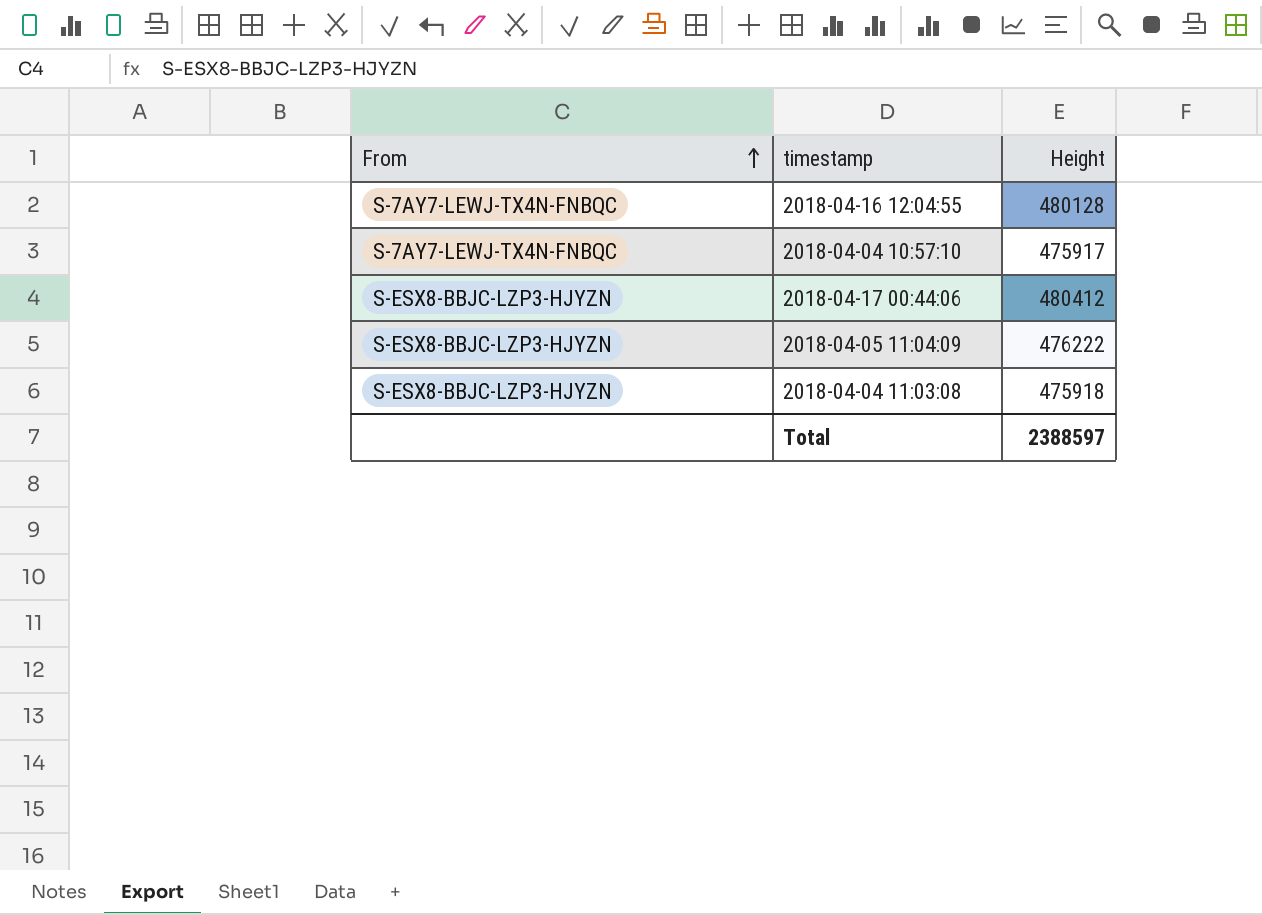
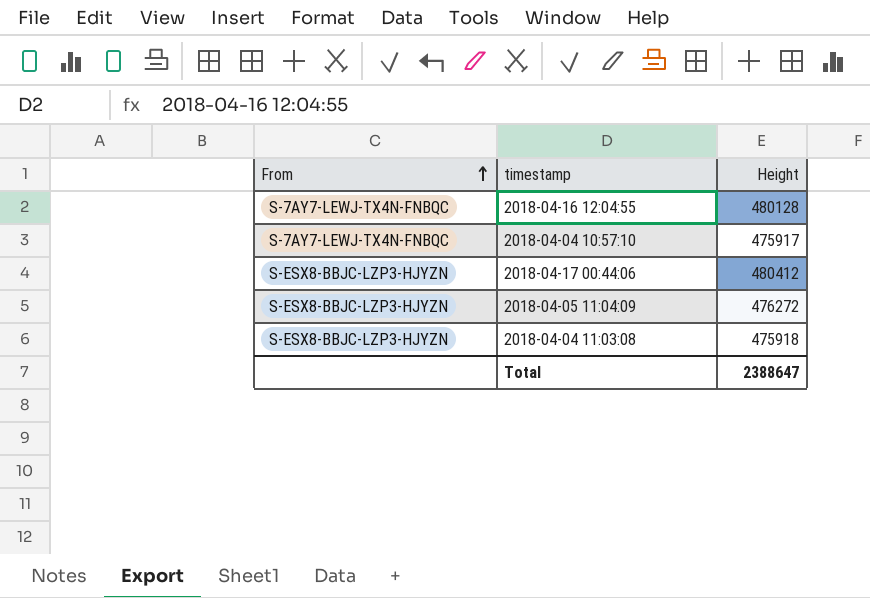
2018-04-05 11:04:09 | Height: 476222 -> 476272
Total | Height: 2388597 -> 2388647

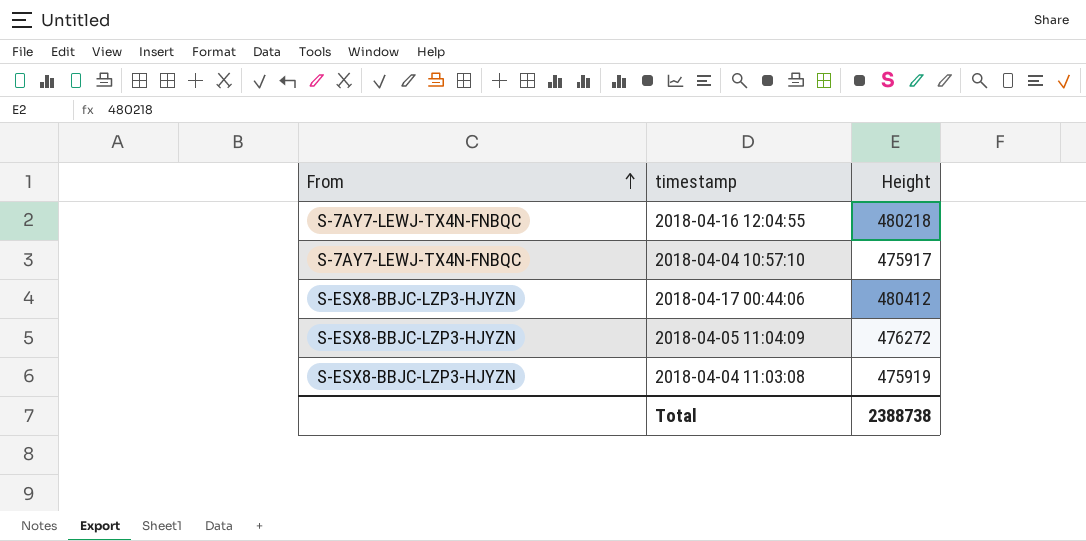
2018-04-16 12:04:55 | Height: 480128 -> 480218
2018-04-04 11:03:08 | Height: 475918 -> 475919
Total | Height: 2388647 -> 2388738

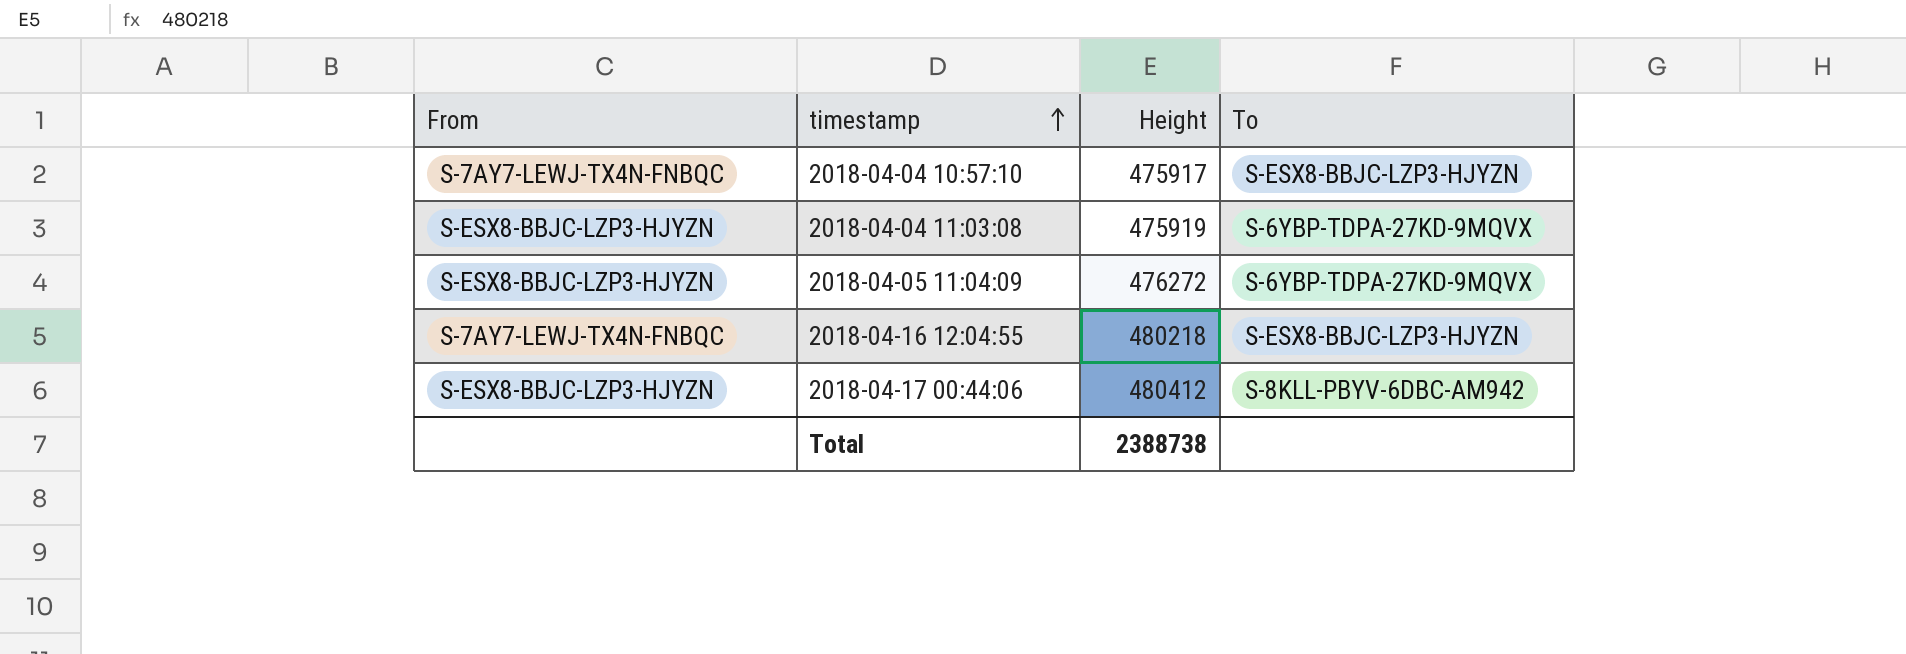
row order: From ascending -> timestamp ascending
column To | position: none -> 4

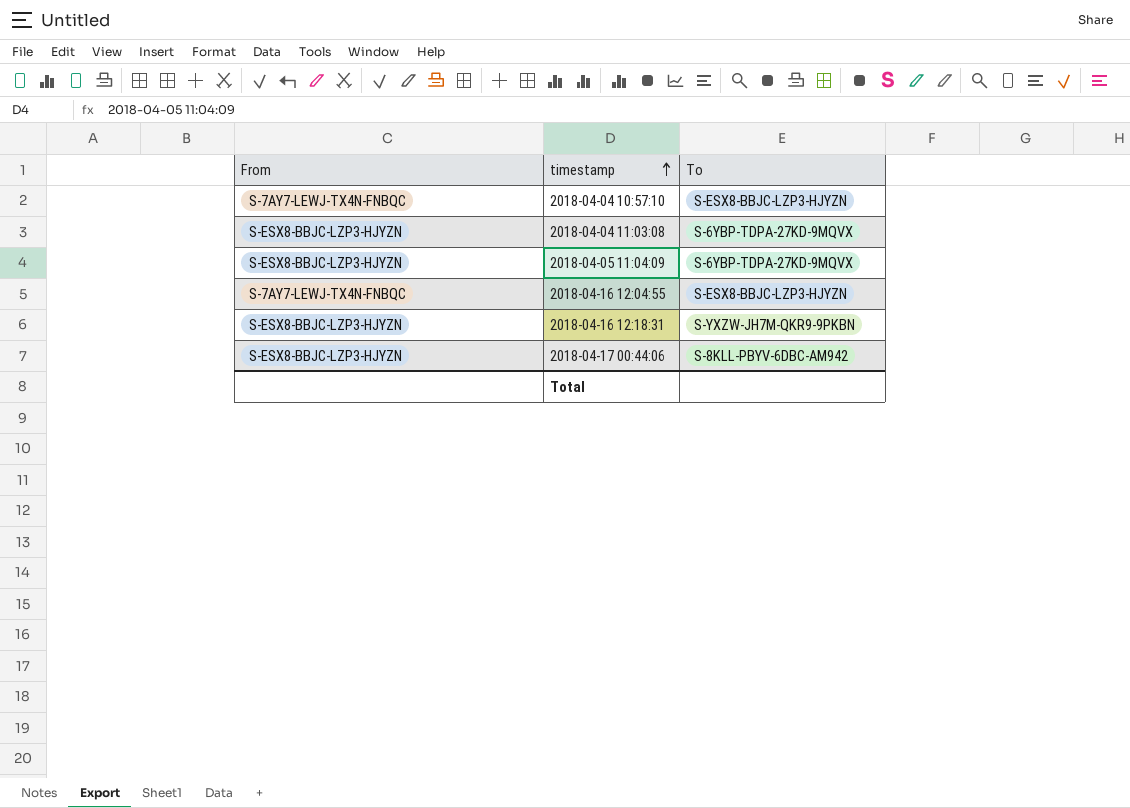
column Height | position: 3 -> none
row 2018-04-16 12:18:31: none -> S-ESX8-BBJC-LZP3-HJYZN | S-YXZW-JH7M-QKR9-9PKBN

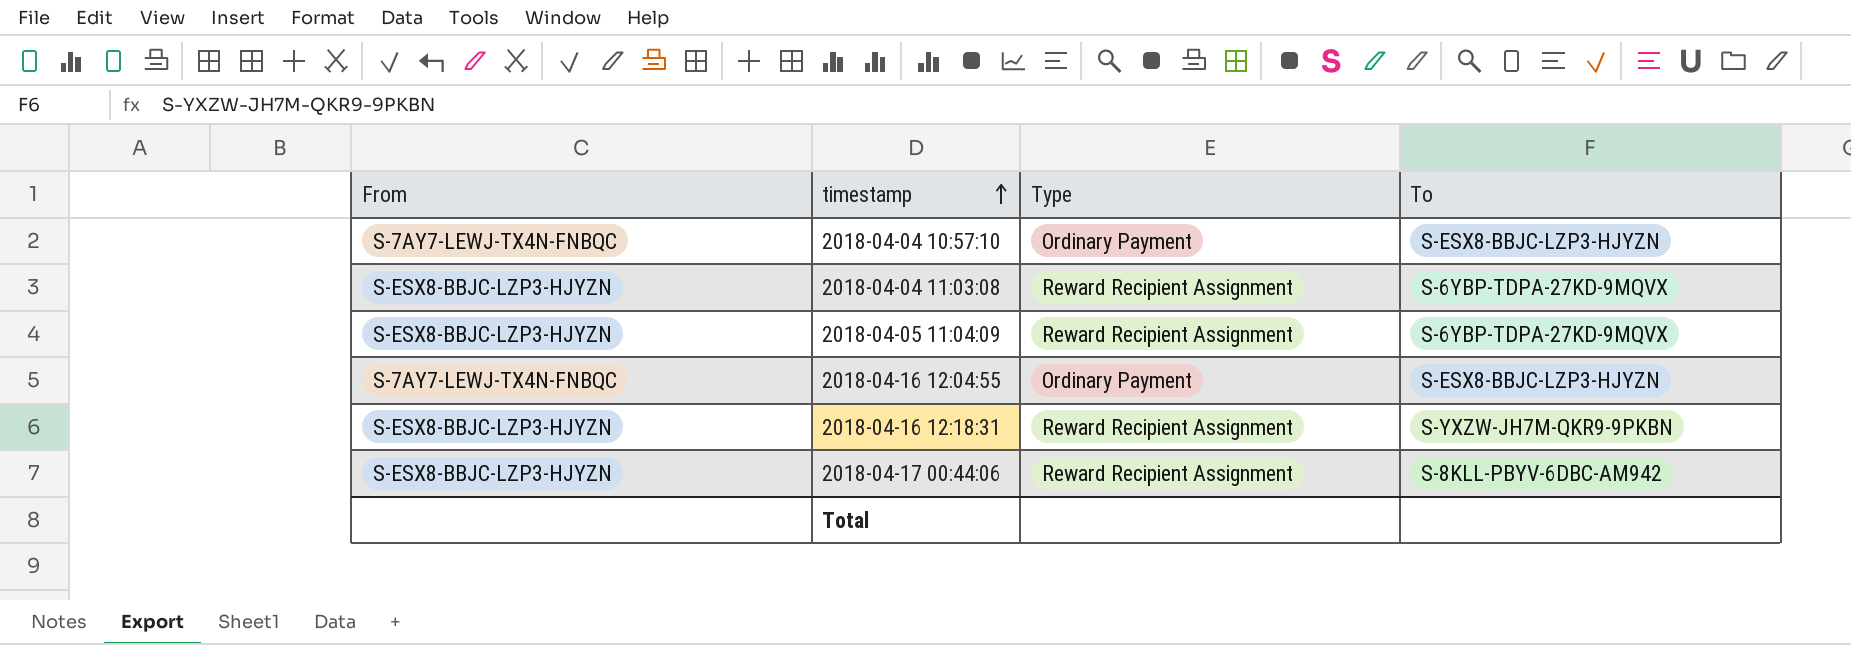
column Type | position: none -> 3

